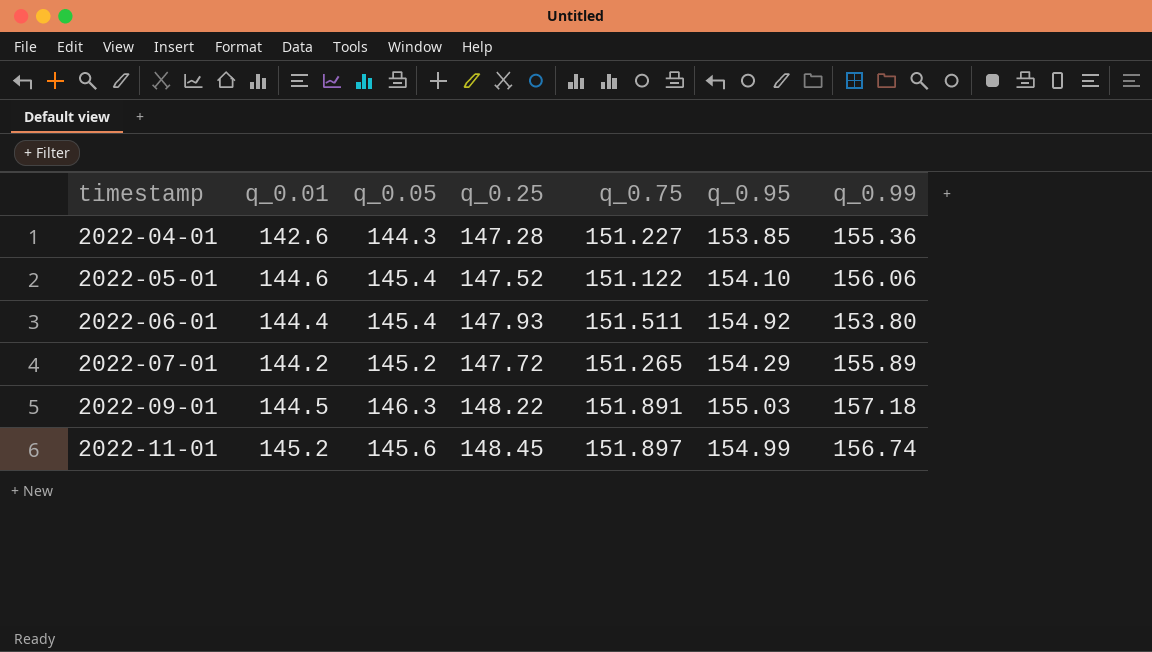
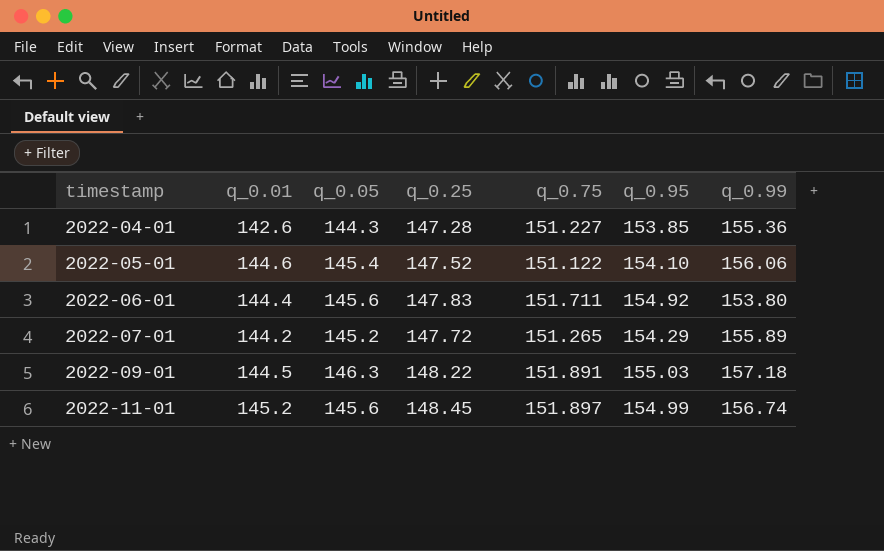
2022-06-01 | q_0.05: 145.4 -> 145.6
2022-06-01 | q_0.25: 147.93 -> 147.83
2022-06-01 | q_0.75: 151.511 -> 151.711

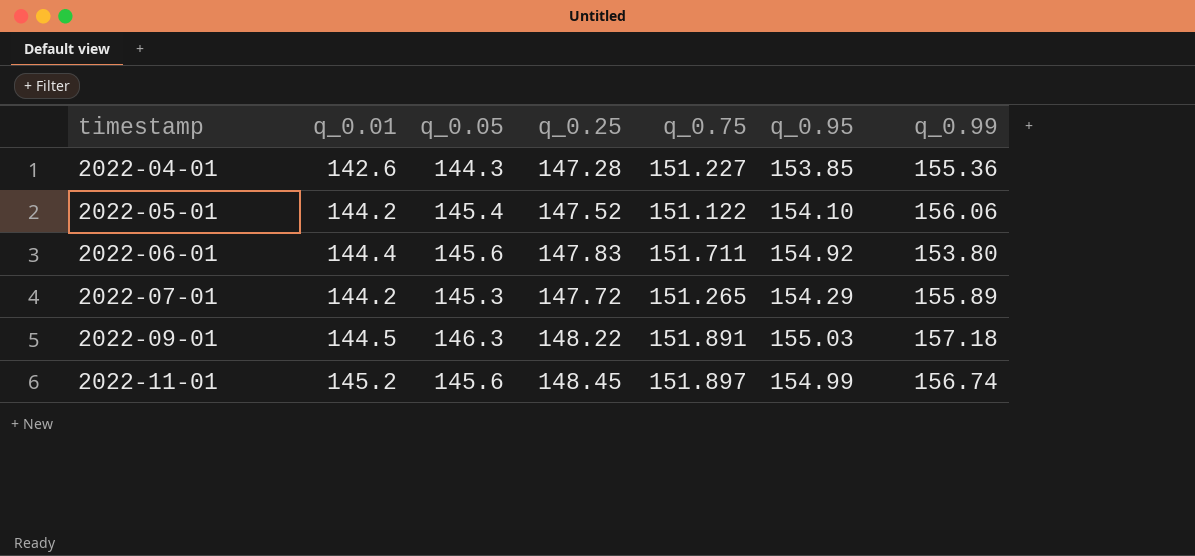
2022-05-01 | q_0.01: 144.6 -> 144.2
2022-07-01 | q_0.05: 145.2 -> 145.3

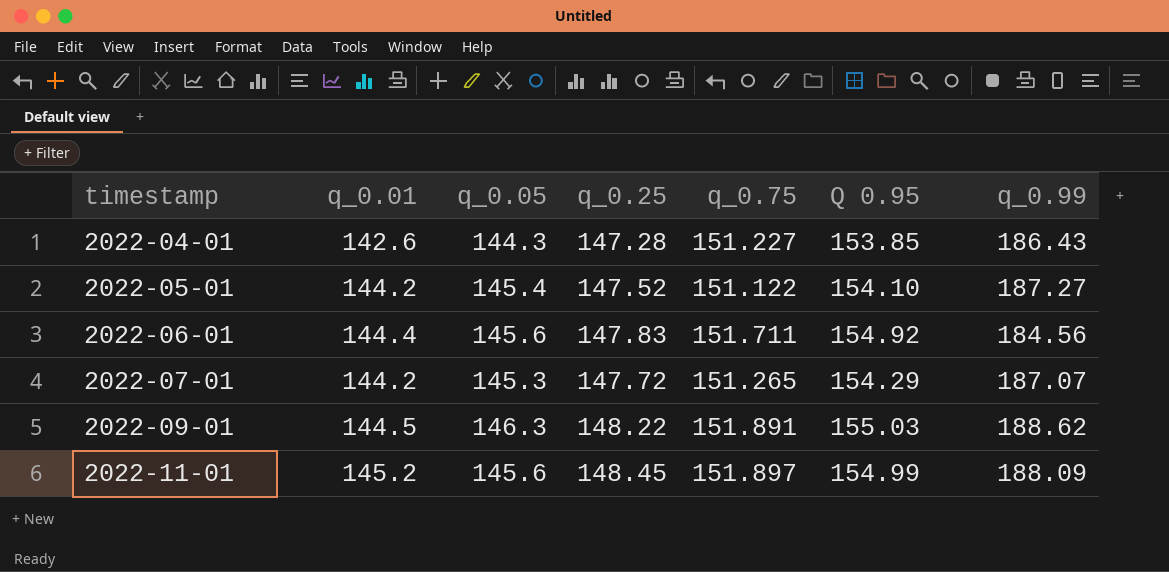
column name: q_0.95 -> Q 0.95
2022-04-01 | q_0.99: 155.36 -> 186.43
2022-05-01 | q_0.99: 156.06 -> 187.27
2022-06-01 | q_0.99: 153.80 -> 184.56
2022-07-01 | q_0.99: 155.89 -> 187.07
2022-09-01 | q_0.99: 157.18 -> 188.62
2022-11-01 | q_0.99: 156.74 -> 188.09

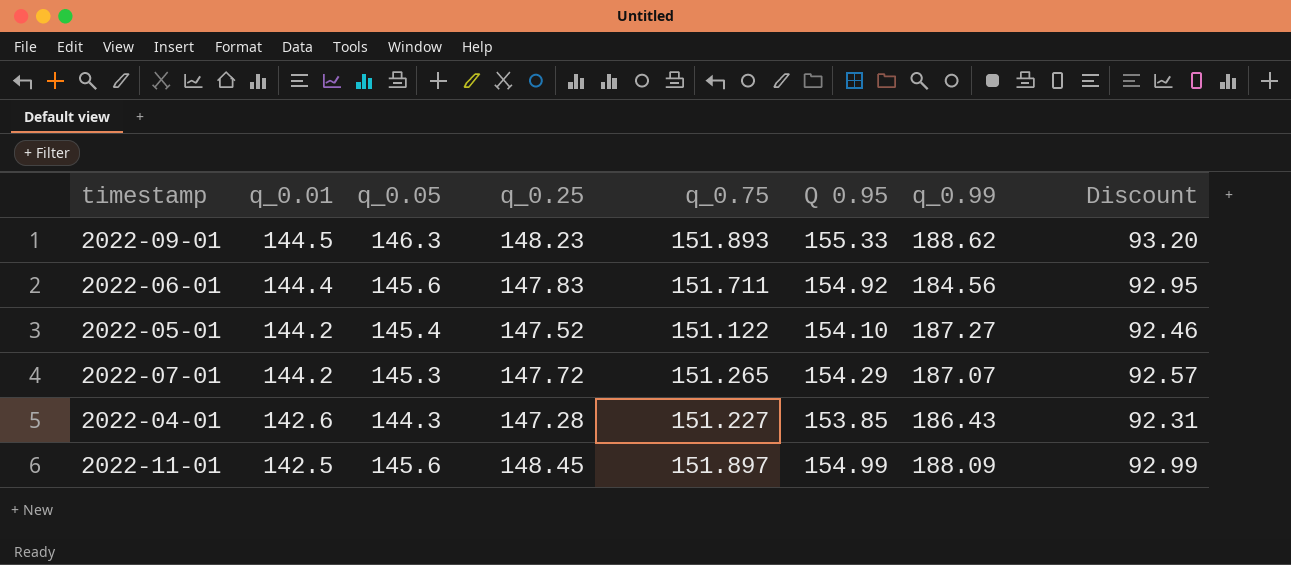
row order: timestamp ascending -> q_0.01 descending
column Discount | formula: none -> [Q 0.95] * 0.6
2022-09-01 | q_0.25: 148.22 -> 148.23
2022-09-01 | q_0.75: 151.891 -> 151.893
2022-09-01 | Q 0.95: 155.03 -> 155.33
2022-11-01 | q_0.01: 145.2 -> 142.5

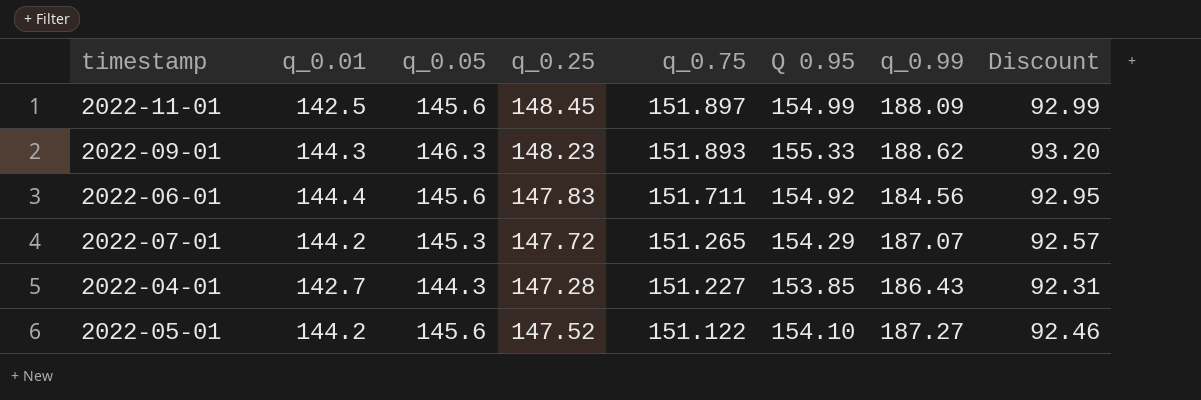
row order: q_0.01 descending -> q_0.75 descending
2022-09-01 | q_0.01: 144.5 -> 144.3
2022-04-01 | q_0.01: 142.6 -> 142.7
2022-05-01 | q_0.05: 145.4 -> 145.6

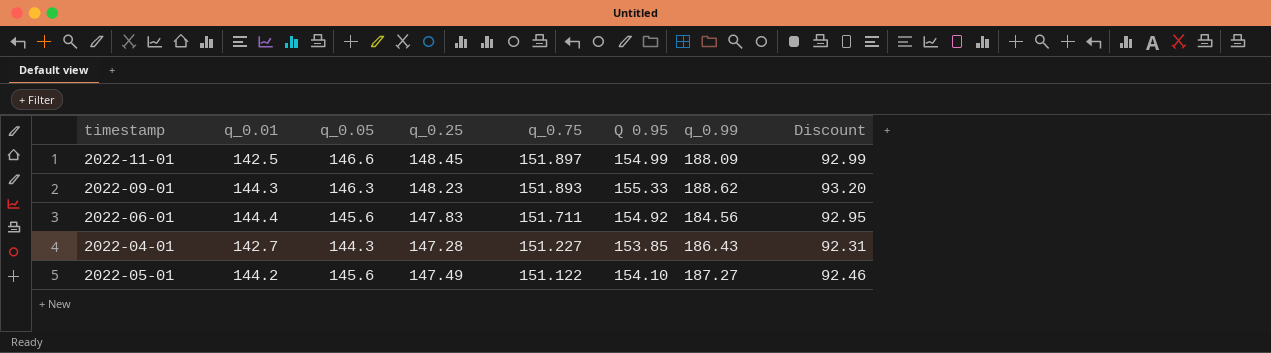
row 2022-07-01: 144.2 | 145.3 | 147.72 | 151.265 | 154.29 | 187.07 | 92.57 -> none
2022-11-01 | q_0.05: 145.6 -> 146.6
2022-05-01 | q_0.25: 147.52 -> 147.49

